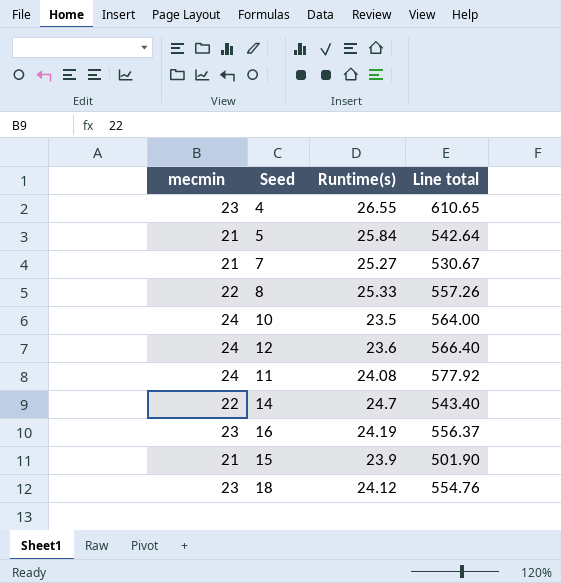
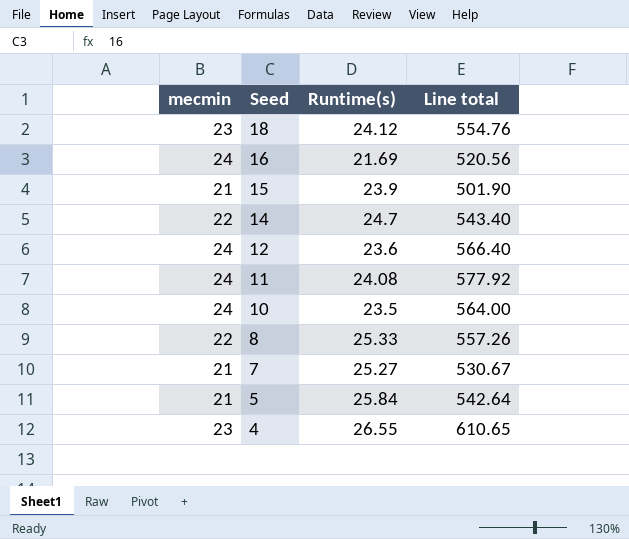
row order: none -> Seed descending
16 | mecmin: 23 -> 24
16 | Runtime(s): 24.19 -> 21.69
16 | Line total: 556.37 -> 520.56

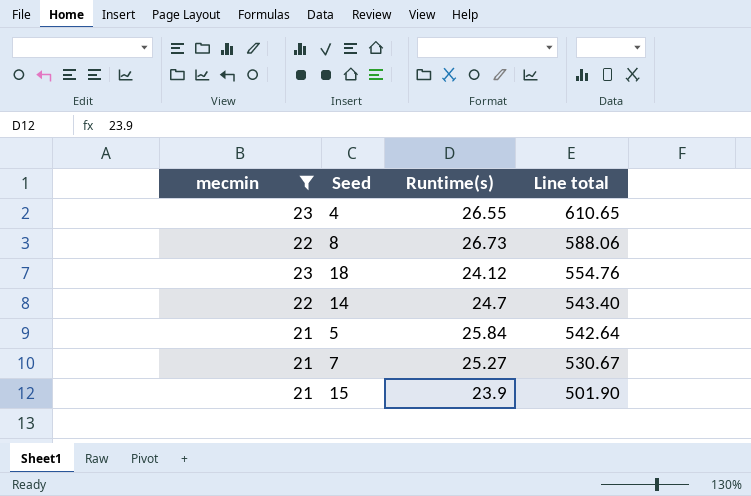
filter: none -> mecmin != 24
row order: Seed descending -> Line total descending
8 | Runtime(s): 25.33 -> 26.73
8 | Line total: 557.26 -> 588.06

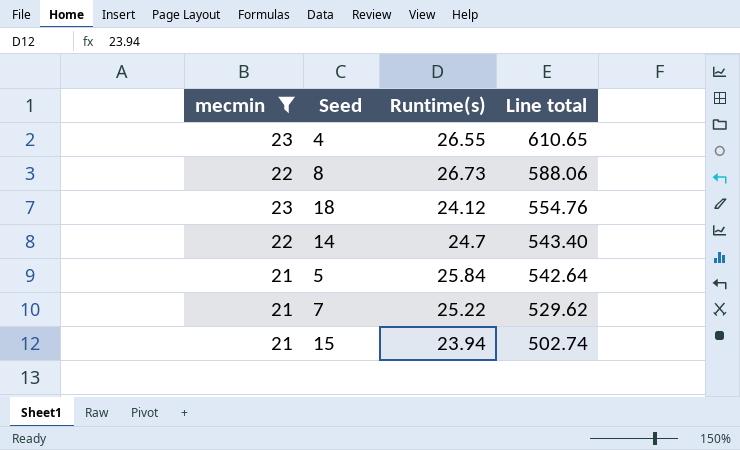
7 | Runtime(s): 25.27 -> 25.22
7 | Line total: 530.67 -> 529.62
15 | Runtime(s): 23.9 -> 23.94
15 | Line total: 501.90 -> 502.74

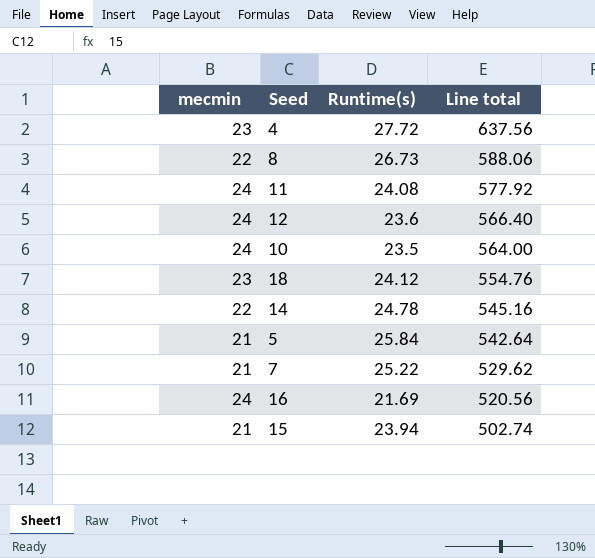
filter: mecmin != 24 -> none
4 | Runtime(s): 26.55 -> 27.72
4 | Line total: 610.65 -> 637.56
14 | Runtime(s): 24.7 -> 24.78
14 | Line total: 543.40 -> 545.16

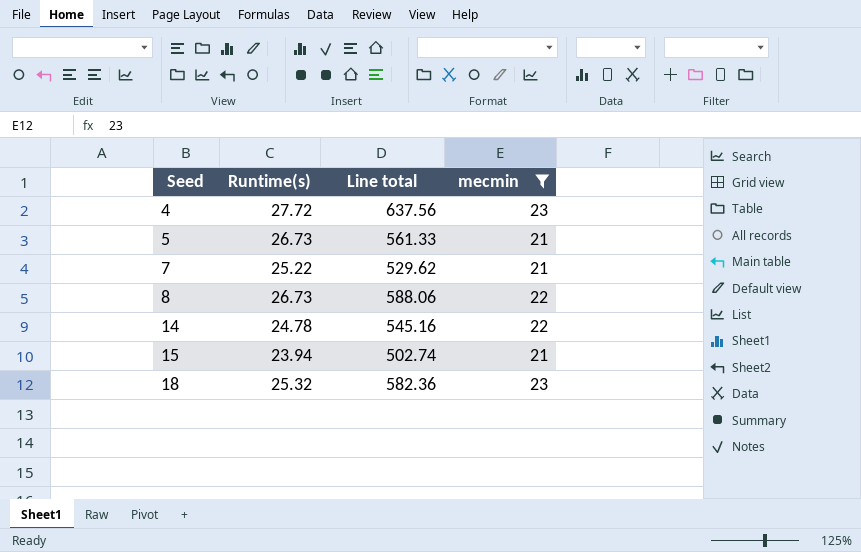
filter: none -> mecmin != 24
row order: Line total descending -> Seed ascending
column mecmin | position: 1 -> 4
5 | Runtime(s): 25.84 -> 26.73
5 | Line total: 542.64 -> 561.33
18 | Runtime(s): 24.12 -> 25.32
18 | Line total: 554.76 -> 582.36

